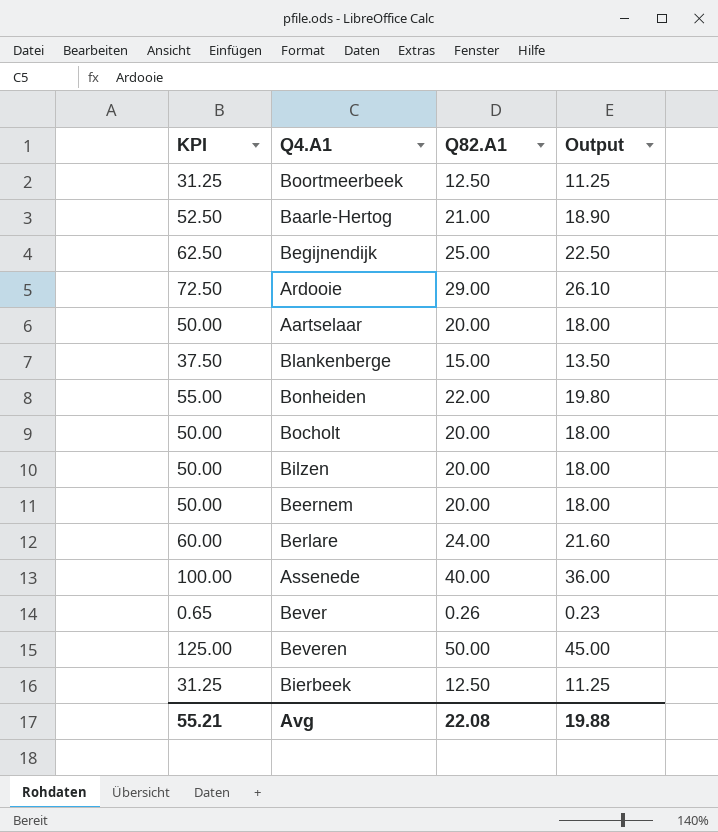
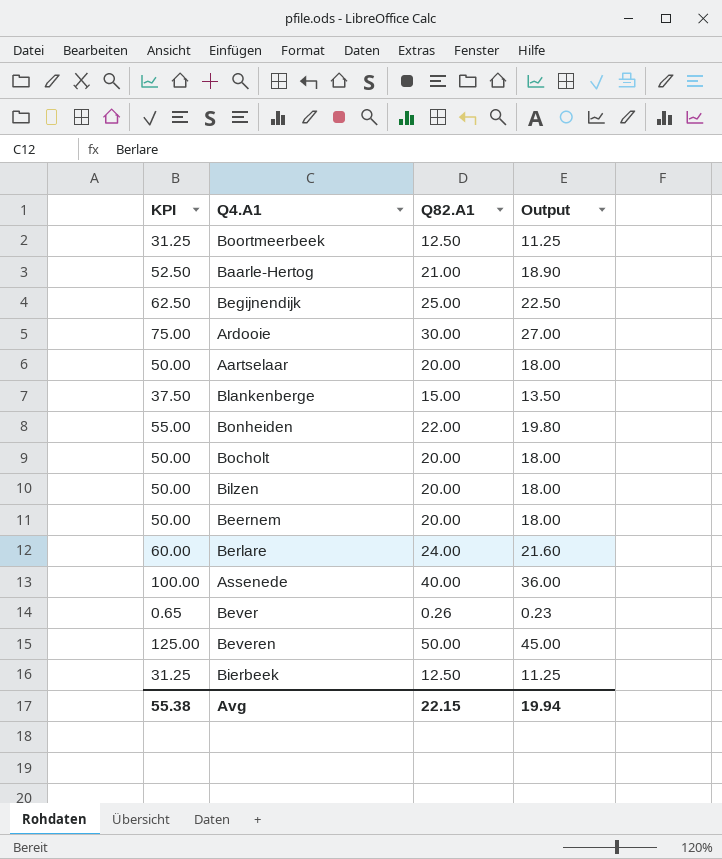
Ardooie | KPI: 72.50 -> 75.00
Ardooie | Q82.A1: 29.00 -> 30.00
Ardooie | Output: 26.10 -> 27.00
Avg | KPI: 55.21 -> 55.38
Avg | Q82.A1: 22.08 -> 22.15
Avg | Output: 19.88 -> 19.94

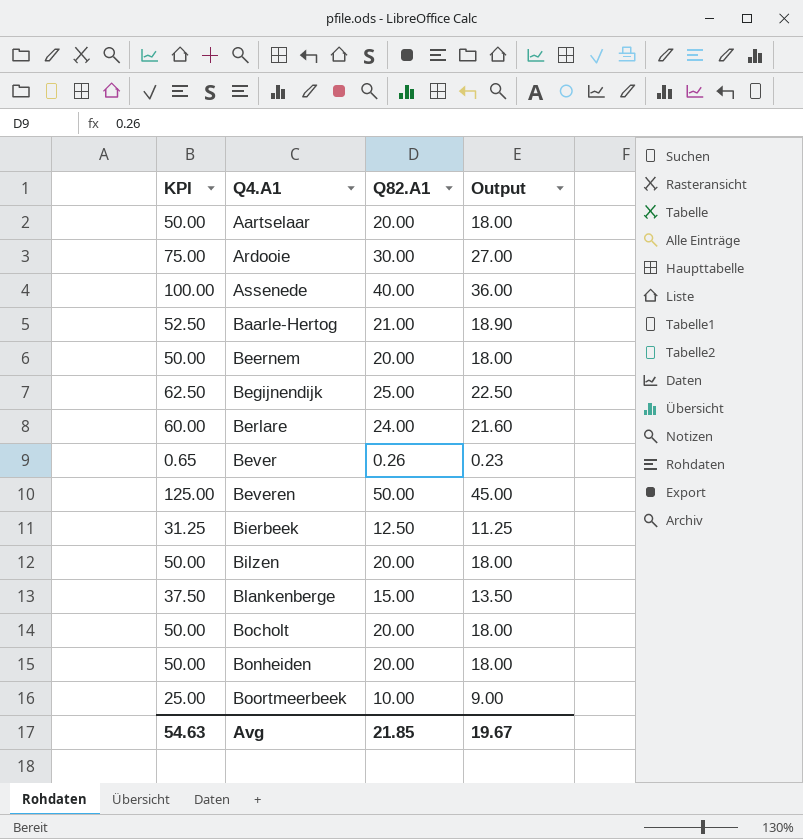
row order: none -> Q4.A1 ascending
Bonheiden | KPI: 55.00 -> 50.00
Bonheiden | Q82.A1: 22.00 -> 20.00
Bonheiden | Output: 19.80 -> 18.00
Boortmeerbeek | KPI: 31.25 -> 25.00
Boortmeerbeek | Q82.A1: 12.50 -> 10.00
Boortmeerbeek | Output: 11.25 -> 9.00
Avg | KPI: 55.38 -> 54.63
Avg | Q82.A1: 22.15 -> 21.85
Avg | Output: 19.94 -> 19.67

